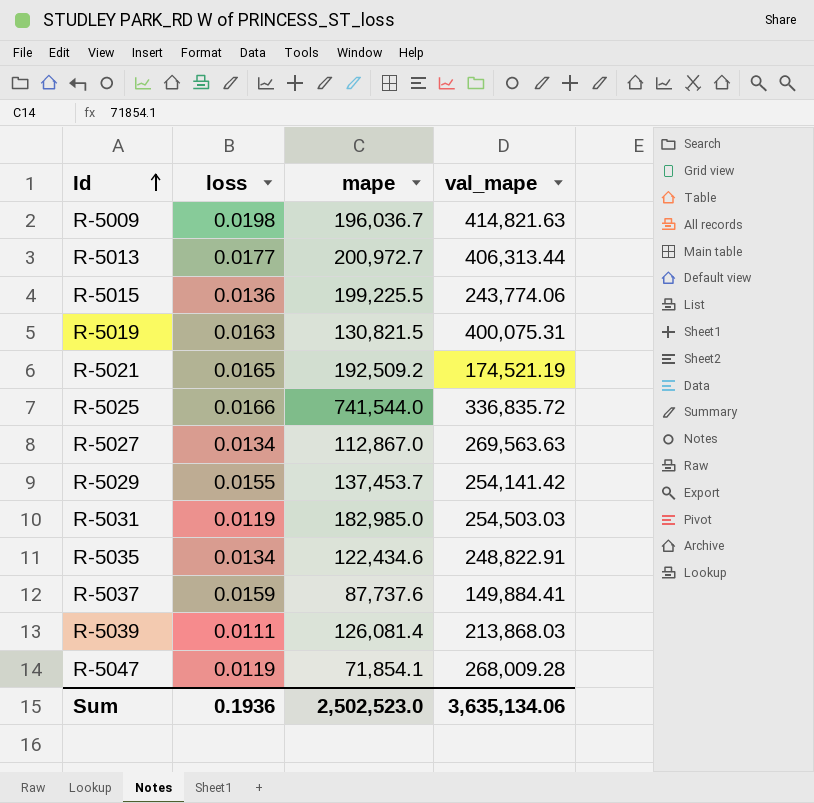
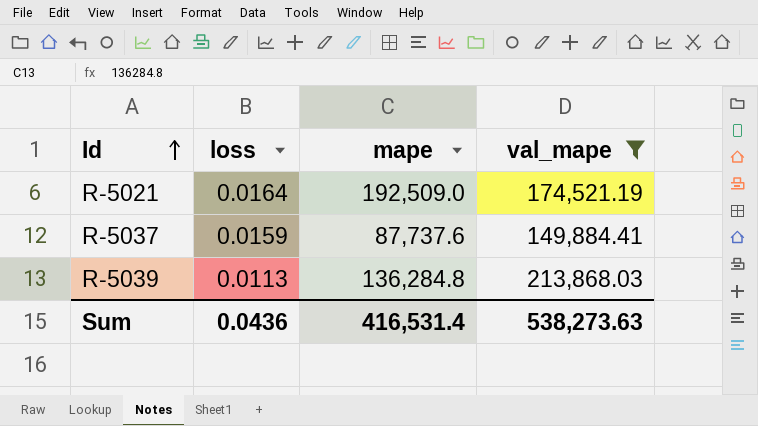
filter: none -> val_mape <= 213,868.03
R-5021 | loss: 0.0165 -> 0.0164
R-5021 | mape: 192,509.2 -> 192,509.0
R-5039 | loss: 0.0111 -> 0.0113
R-5039 | mape: 126,081.4 -> 136,284.8
Sum | loss: 0.1936 -> 0.0436
Sum | mape: 2,502,523.0 -> 416,531.4
Sum | val_mape: 3,635,134.06 -> 538,273.63

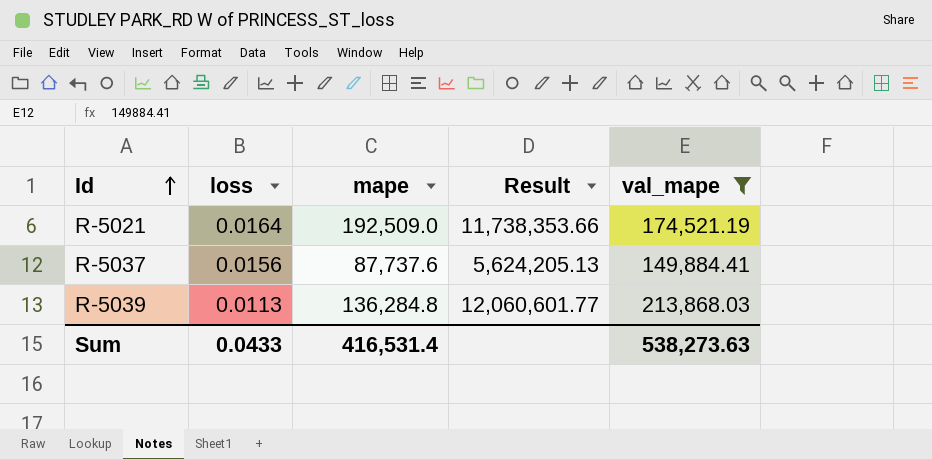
column Result | formula: none -> [mape] / [loss]
R-5037 | loss: 0.0159 -> 0.0156
Sum | loss: 0.0436 -> 0.0433

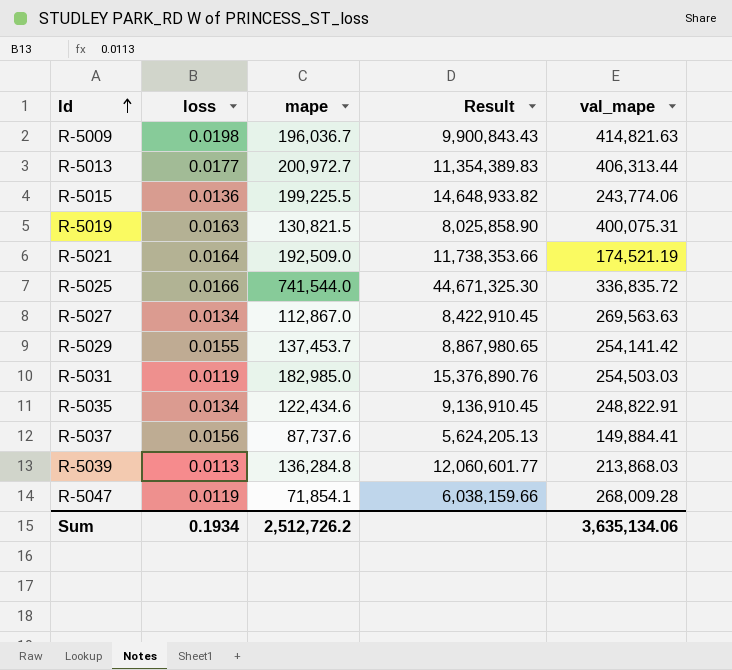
filter: val_mape <= 213,868.03 -> none
Sum | loss: 0.0433 -> 0.1934
Sum | mape: 416,531.4 -> 2,512,726.2
Sum | val_mape: 538,273.63 -> 3,635,134.06

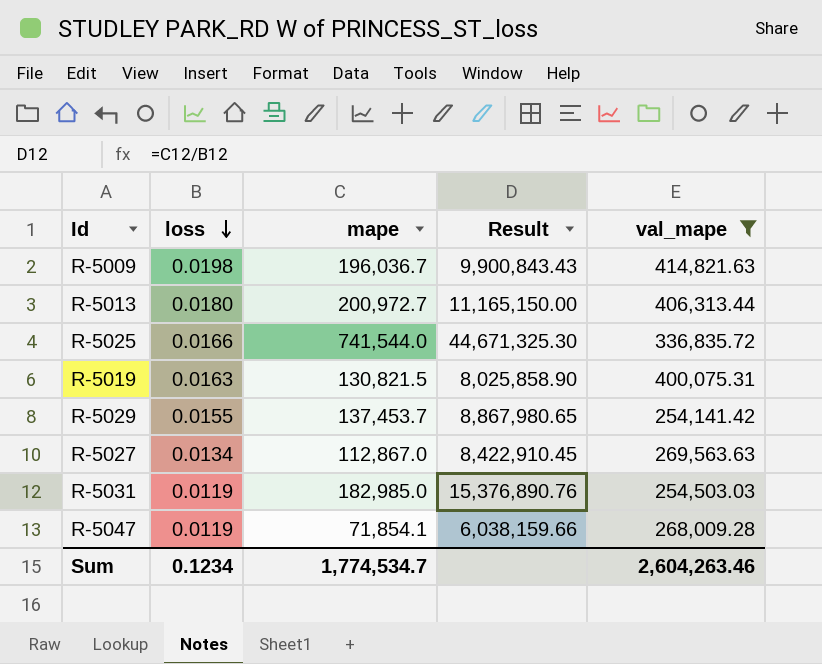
filter: none -> val_mape >= 254,141.42
row order: Id ascending -> loss descending
R-5013 | loss: 0.0177 -> 0.0180
R-5013 | Result: 11,354,389.83 -> 11,165,150.00
Sum | loss: 0.1934 -> 0.1234
Sum | mape: 2,512,726.2 -> 1,774,534.7
Sum | val_mape: 3,635,134.06 -> 2,604,263.46

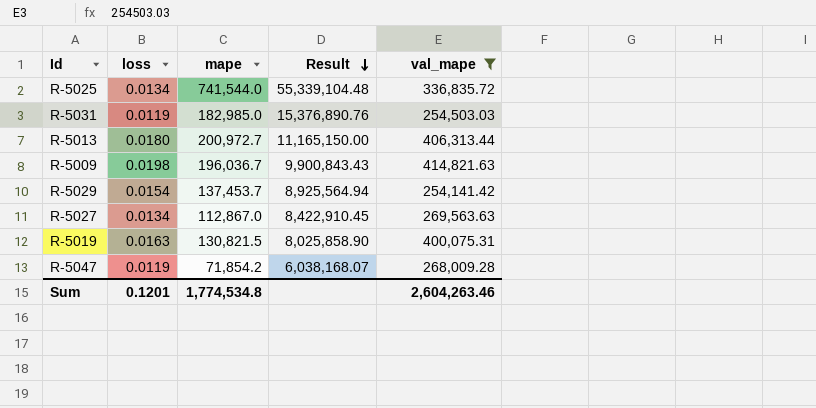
row order: loss descending -> Result descending
R-5025 | loss: 0.0166 -> 0.0134
R-5025 | Result: 44,671,325.30 -> 55,339,104.48
R-5029 | loss: 0.0155 -> 0.0154
R-5029 | Result: 8,867,980.65 -> 8,925,564.94
R-5047 | mape: 71,854.1 -> 71,854.2
R-5047 | Result: 6,038,159.66 -> 6,038,168.07
Sum | loss: 0.1234 -> 0.1201
Sum | mape: 1,774,534.7 -> 1,774,534.8

